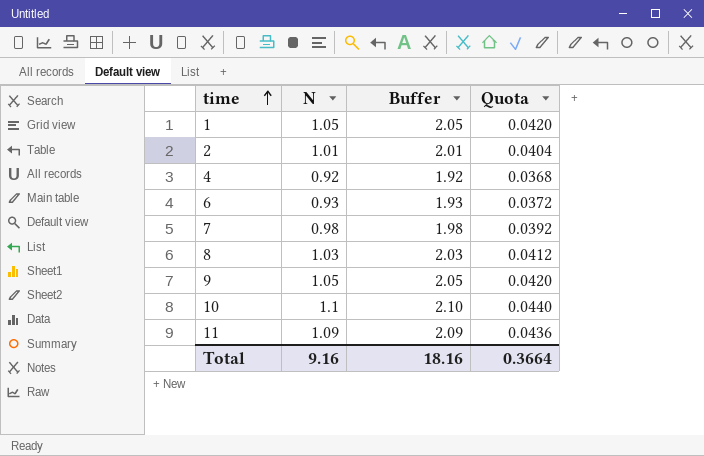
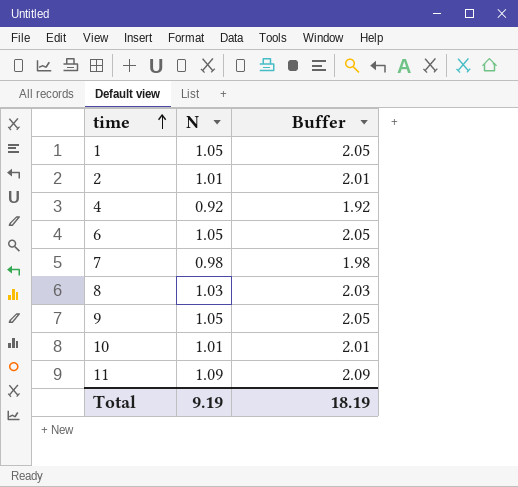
column Quota | formula: [N] * 0.04 -> none
6 | N: 0.93 -> 1.05
6 | Buffer: 1.93 -> 2.05
10 | N: 1.1 -> 1.01
10 | Buffer: 2.10 -> 2.01
Total | N: 9.16 -> 9.19
Total | Buffer: 18.16 -> 18.19

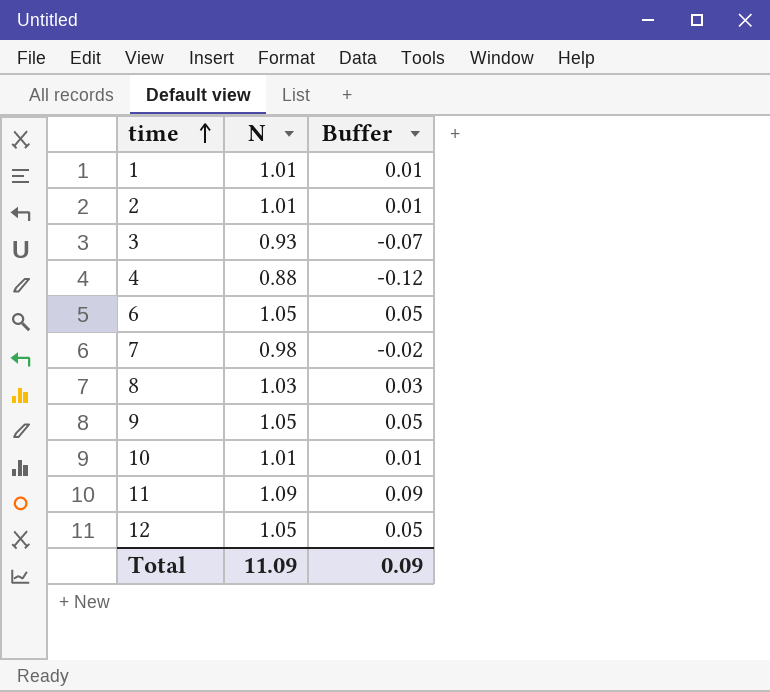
column Buffer | formula: [N] + 1 -> [N] - 1
1 | N: 1.05 -> 1.01
row 3: none -> 0.93 | -0.07
4 | N: 0.92 -> 0.88
row 12: none -> 1.05 | 0.05
Total | N: 9.19 -> 11.09
Total | Buffer: 18.19 -> 0.09

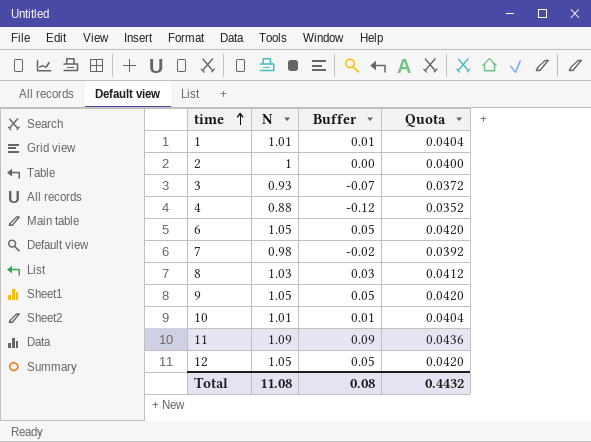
column Quota | formula: none -> [N] * 0.04
2 | N: 1.01 -> 1
2 | Buffer: 0.01 -> 0.00
Total | N: 11.09 -> 11.08
Total | Buffer: 0.09 -> 0.08

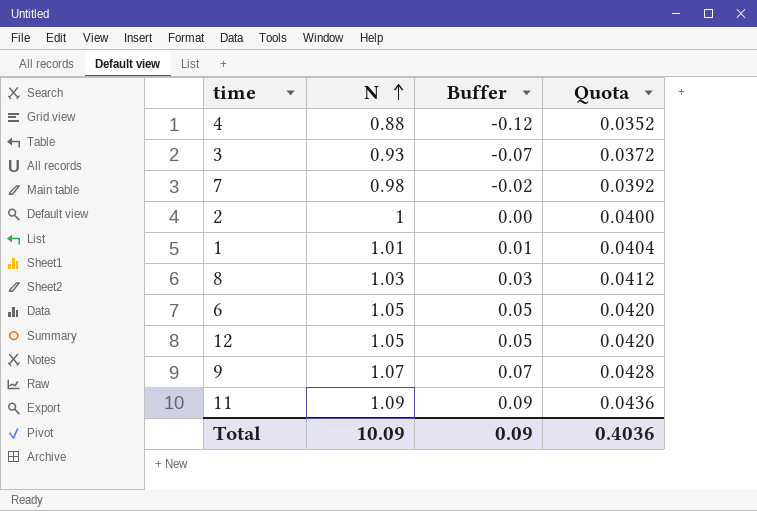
row order: time ascending -> N ascending
row 10: 1.01 | 0.01 | 0.0404 -> none
9 | N: 1.05 -> 1.07
9 | Buffer: 0.05 -> 0.07
9 | Quota: 0.0420 -> 0.0428
Total | N: 11.08 -> 10.09
Total | Buffer: 0.08 -> 0.09
Total | Quota: 0.4432 -> 0.4036

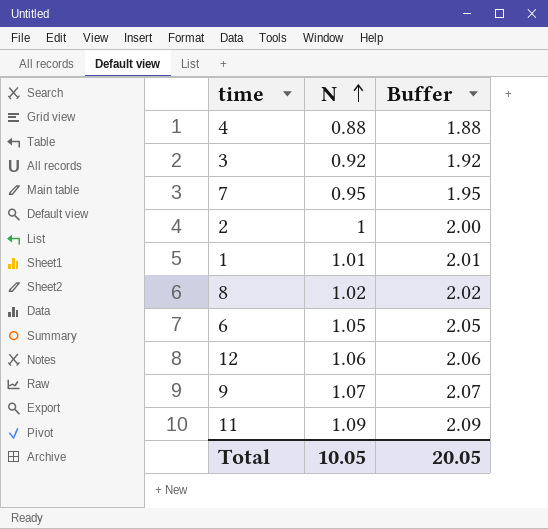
column Quota | formula: [N] * 0.04 -> none
column Buffer | formula: [N] - 1 -> [N] + 1
3 | N: 0.93 -> 0.92
7 | N: 0.98 -> 0.95
8 | N: 1.03 -> 1.02
12 | N: 1.05 -> 1.06
Total | N: 10.09 -> 10.05
Total | Buffer: 0.09 -> 20.05

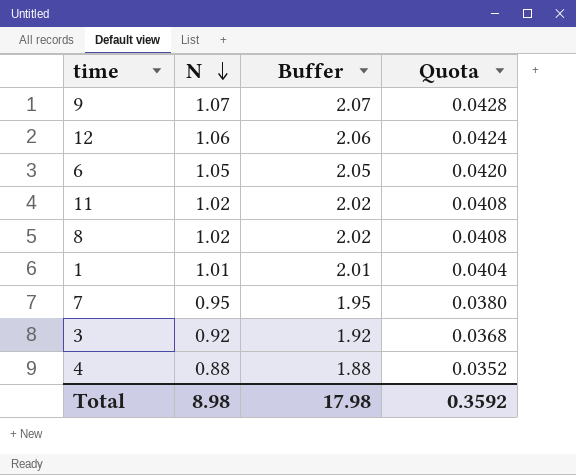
row order: N ascending -> N descending
column Quota | formula: none -> [N] * 0.04
row 2: 1 | 2.00 -> none
11 | N: 1.09 -> 1.02
11 | Buffer: 2.09 -> 2.02
Total | N: 10.05 -> 8.98
Total | Buffer: 20.05 -> 17.98

